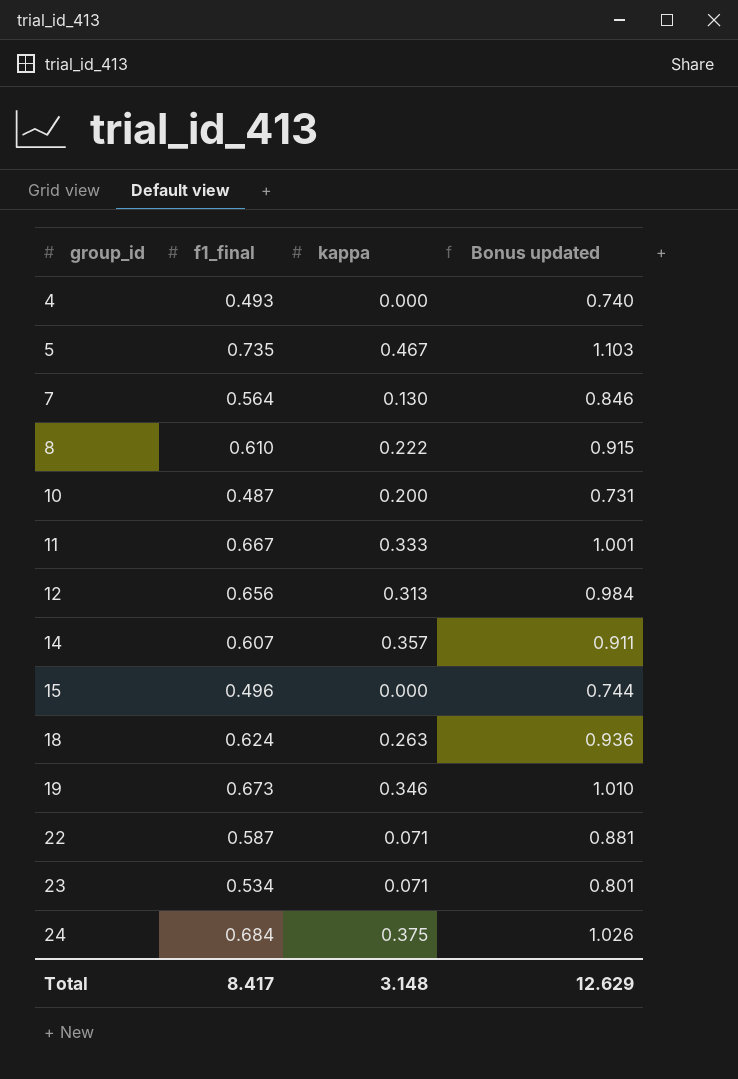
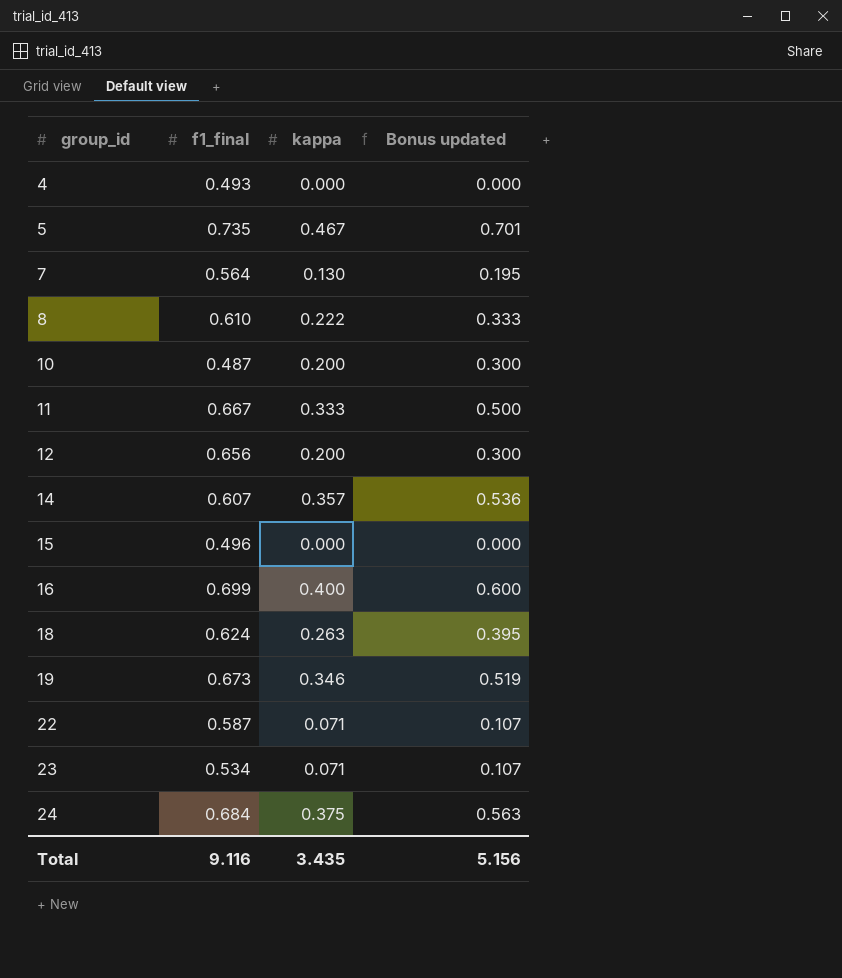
column Bonus updated | formula: [f1_final] * 1.5 -> [kappa] * 1.5
12 | kappa: 0.313 -> 0.200
row 16: none -> 0.699 | 0.400 | 0.600
Total | f1_final: 8.417 -> 9.116
Total | kappa: 3.148 -> 3.435
Total | Bonus updated: 12.629 -> 5.156

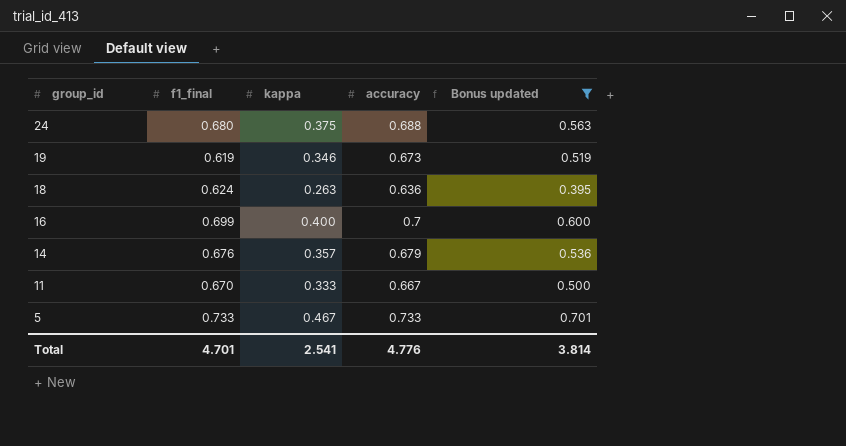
filter: none -> Bonus updated >= 0.395
row order: group_id ascending -> group_id descending
column accuracy | position: none -> 4
24 | f1_final: 0.684 -> 0.680
19 | f1_final: 0.673 -> 0.619
14 | f1_final: 0.607 -> 0.676
11 | f1_final: 0.667 -> 0.670
5 | f1_final: 0.735 -> 0.733
Total | f1_final: 9.116 -> 4.701
Total | kappa: 3.435 -> 2.541
Total | Bonus updated: 5.156 -> 3.814

